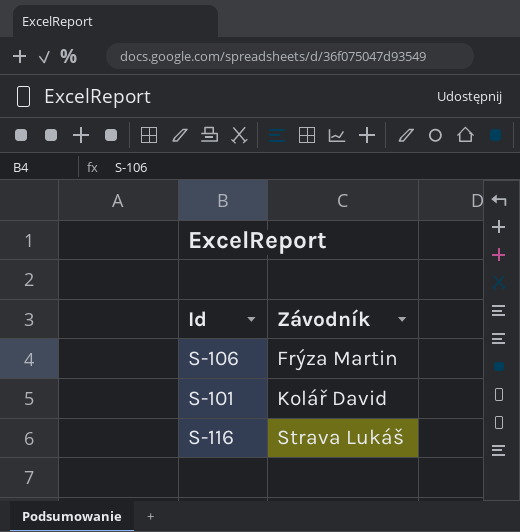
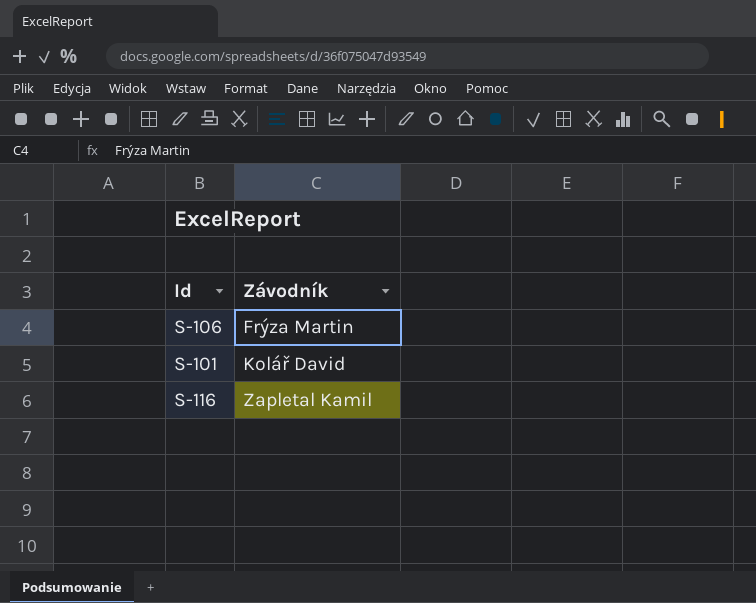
S-116 | Závodník: Strava Lukáš -> Zapletal Kamil

